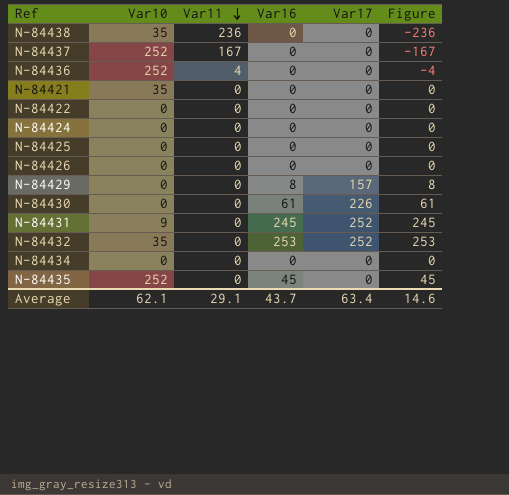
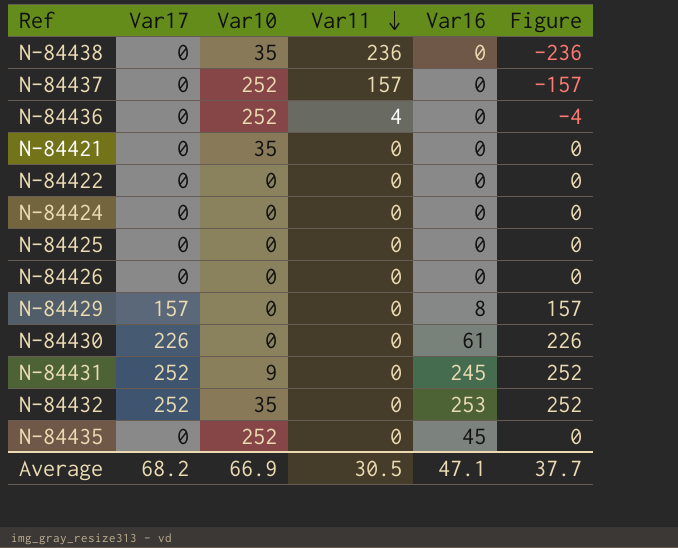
column Var17 | position: 5 -> 2
column Figure | formula: [Var16] - [Var11] -> [Var17] - [Var11]
row N-84434: 0 | 0 | 0 | 0 | 0 -> none
N-84437 | Var11: 167 -> 157
Average | Var17: 63.4 -> 68.2
Average | Var10: 62.1 -> 66.9
Average | Var11: 29.1 -> 30.5
Average | Var16: 43.7 -> 47.1
Average | Figure: 14.6 -> 37.7

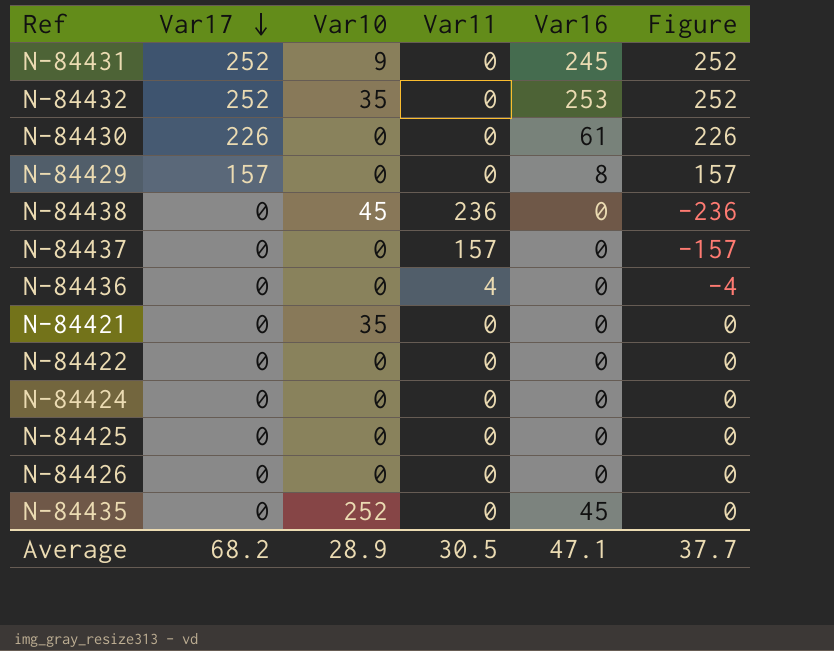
row order: Var11 descending -> Var17 descending
N-84438 | Var10: 35 -> 45
N-84437 | Var10: 252 -> 0
N-84436 | Var10: 252 -> 0
Average | Var10: 66.9 -> 28.9

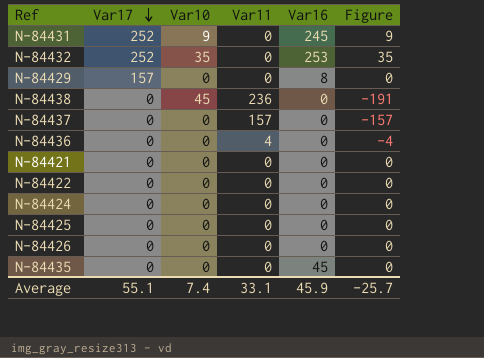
column Figure | formula: [Var17] - [Var11] -> [Var10] - [Var11]
row N-84430: 226 | 0 | 0 | 61 | 226 -> none
N-84421 | Var10: 35 -> 0
N-84435 | Var10: 252 -> 0
Average | Var17: 68.2 -> 55.1
Average | Var10: 28.9 -> 7.4
Average | Var11: 30.5 -> 33.1
Average | Var16: 47.1 -> 45.9
Average | Figure: 37.7 -> -25.7

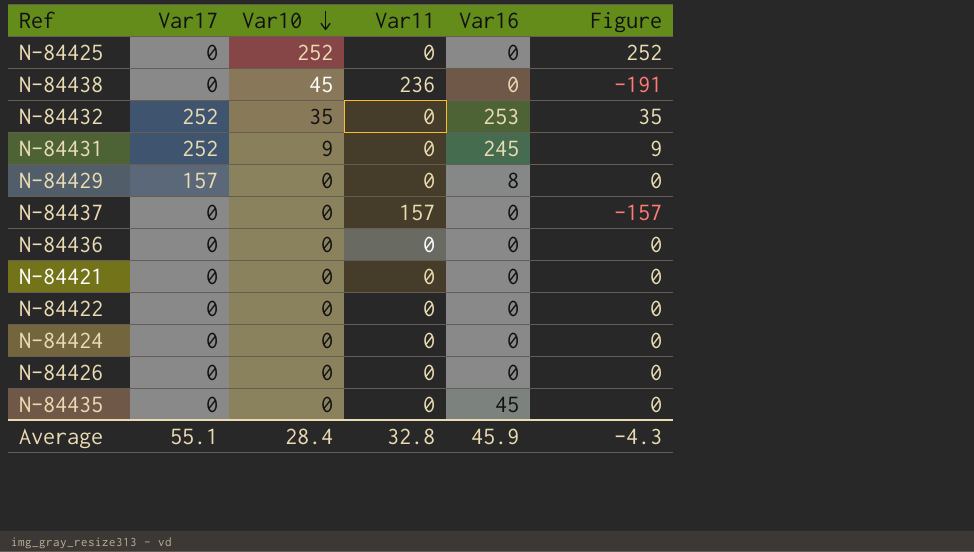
row order: Var17 descending -> Var10 descending
N-84425 | Var10: 0 -> 252
N-84425 | Figure: 0 -> 252
N-84436 | Var11: 4 -> 0
N-84436 | Figure: -4 -> 0
Average | Var10: 7.4 -> 28.4
Average | Var11: 33.1 -> 32.8
Average | Figure: -25.7 -> -4.3

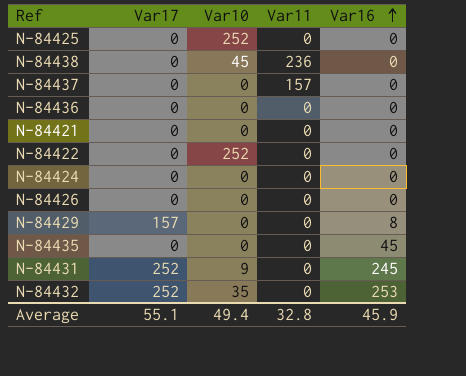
row order: Var10 descending -> Var16 ascending
column Figure | formula: [Var10] - [Var11] -> none
N-84422 | Var10: 0 -> 252
Average | Var10: 28.4 -> 49.4

